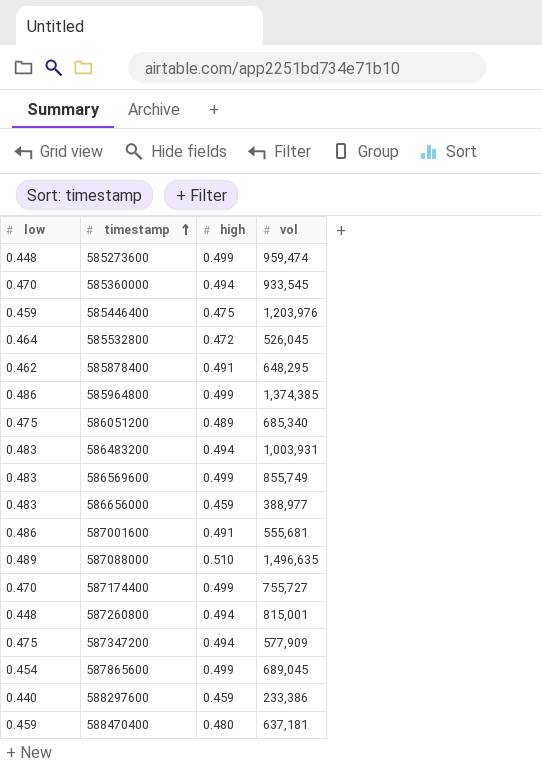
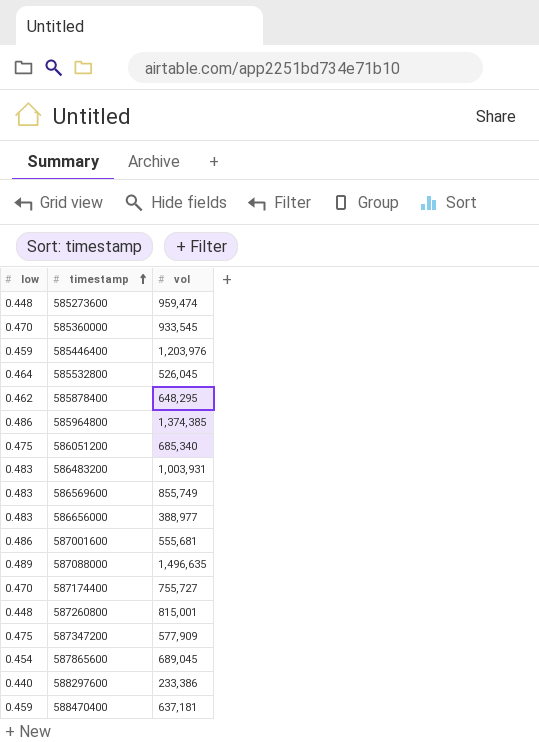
column high | position: 3 -> none

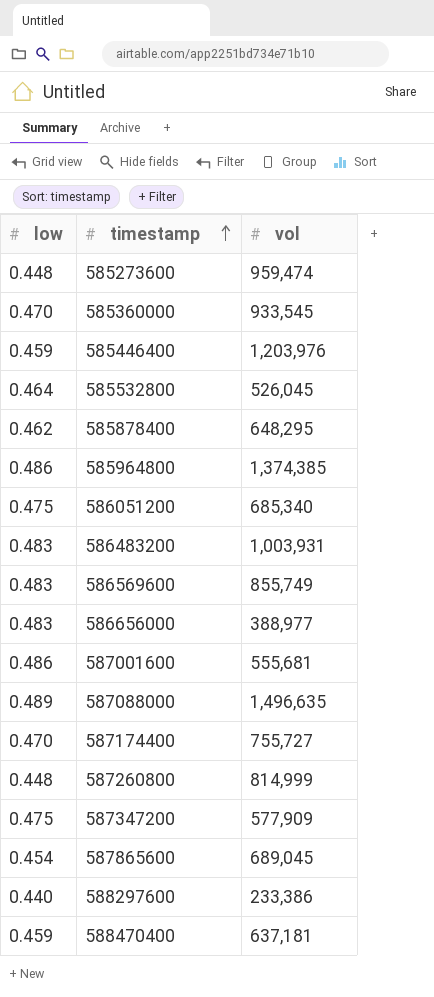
587260800 | vol: 815,001 -> 814,999

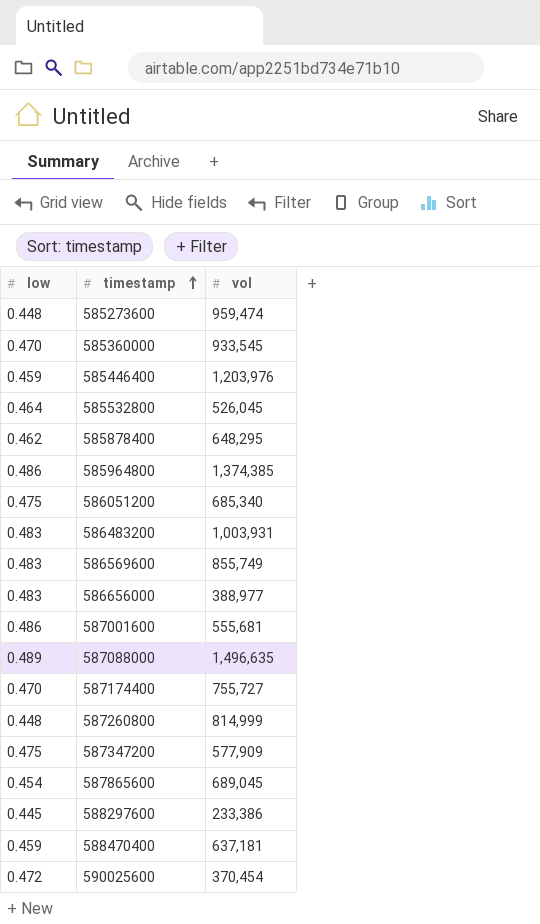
588297600 | low: 0.440 -> 0.445
row 590025600: none -> 0.472 | 370,454

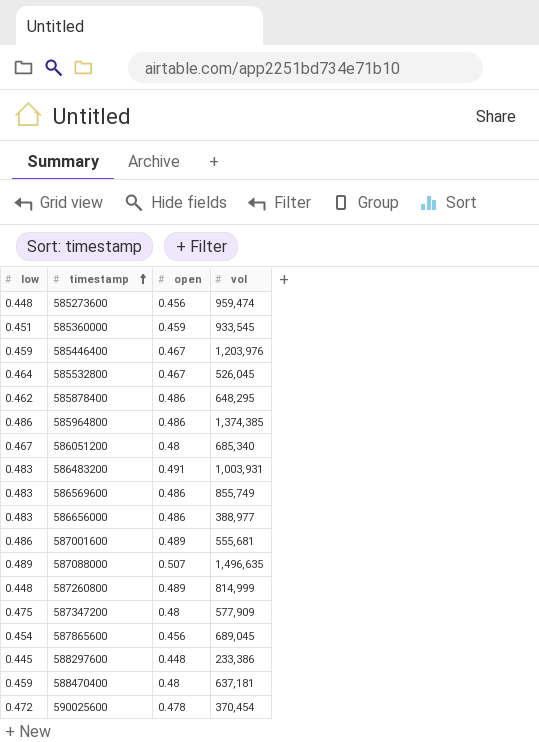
column open | position: none -> 3
row 587174400: 0.470 | 755,727 -> none
585360000 | low: 0.470 -> 0.451
586051200 | low: 0.475 -> 0.467

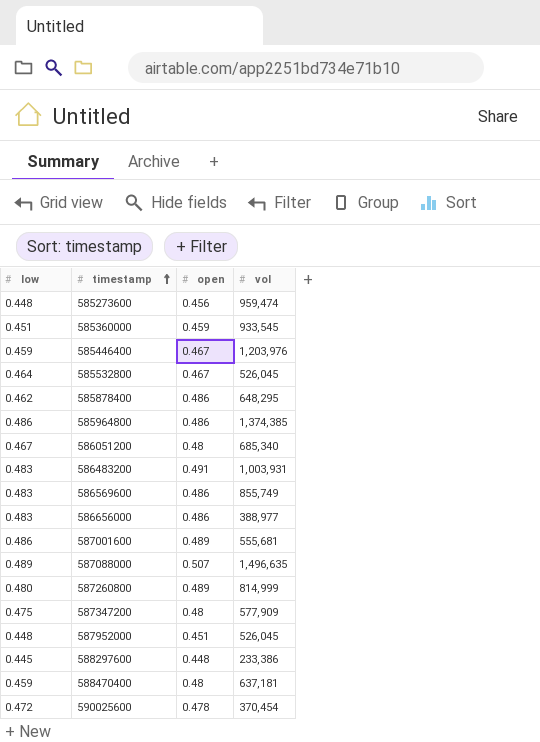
row 587865600: 0.454 | 0.456 | 689,045 -> none
587260800 | low: 0.448 -> 0.480
row 587952000: none -> 0.448 | 0.451 | 526,045

